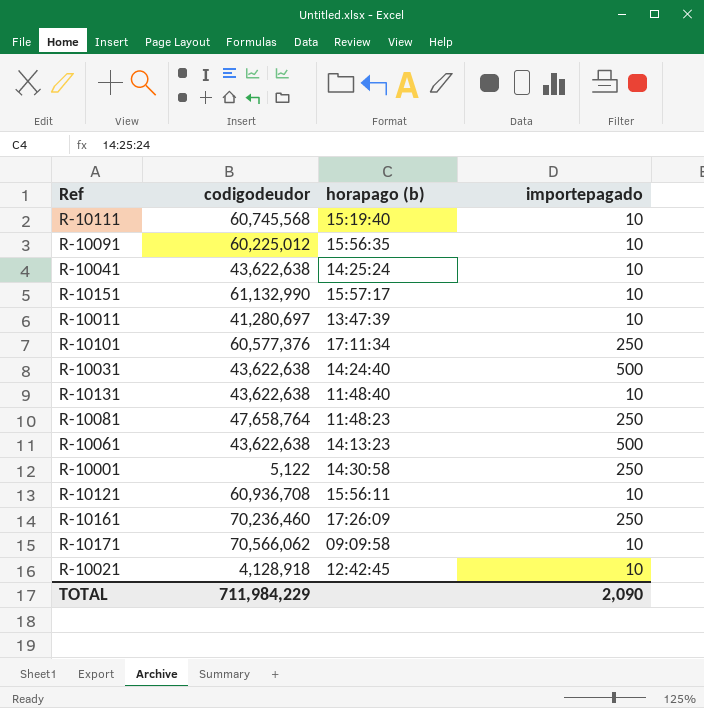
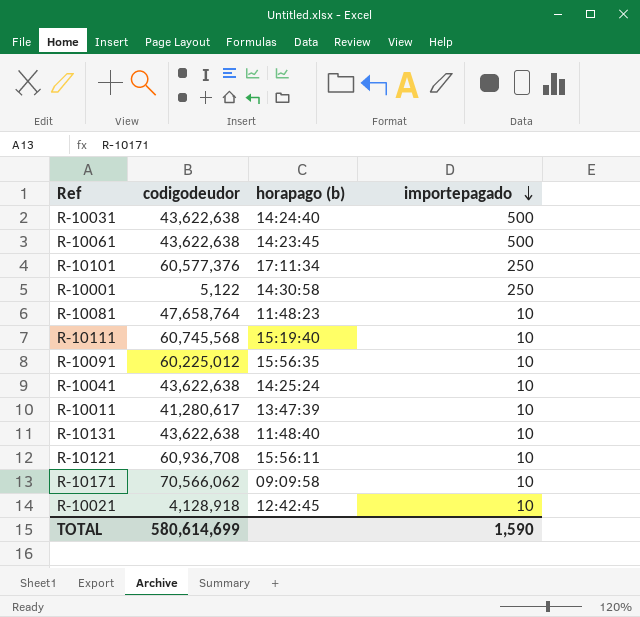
row order: none -> importepagado descending
row R-10151: 61,132,990 | 15:57:17 | 10 -> none
row R-10161: 70,236,460 | 17:26:09 | 250 -> none
R-10061 | horapago (b): 14:13:23 -> 14:23:45
R-10081 | importepagado: 250 -> 10
R-10011 | codigodeudor: 41,280,697 -> 41,280,617
TOTAL | codigodeudor: 711,984,229 -> 580,614,699
TOTAL | importepagado: 2,090 -> 1,590

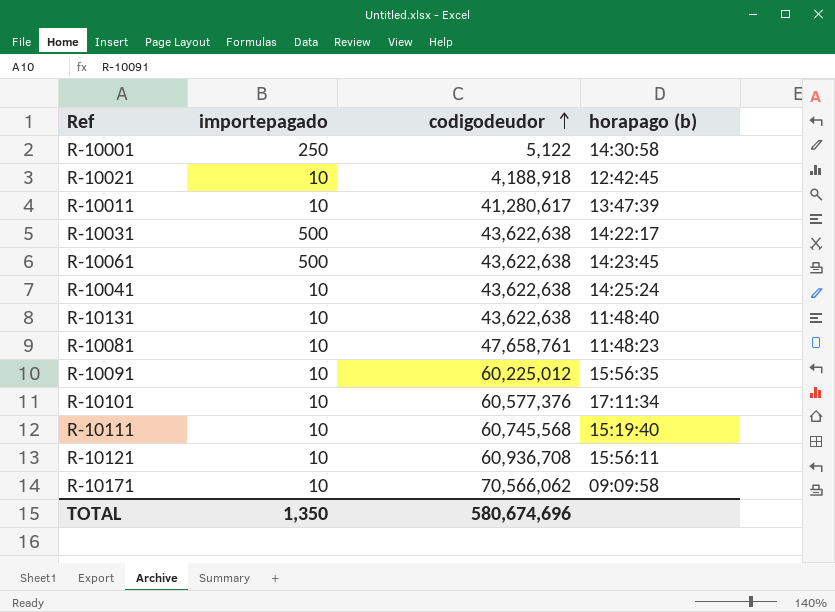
row order: importepagado descending -> codigodeudor ascending
column importepagado | position: 4 -> 2
R-10021 | codigodeudor: 4,128,918 -> 4,188,918
R-10031 | horapago (b): 14:24:40 -> 14:22:17
R-10081 | codigodeudor: 47,658,764 -> 47,658,761
R-10101 | importepagado: 250 -> 10
TOTAL | importepagado: 1,590 -> 1,350
TOTAL | codigodeudor: 580,614,699 -> 580,674,696

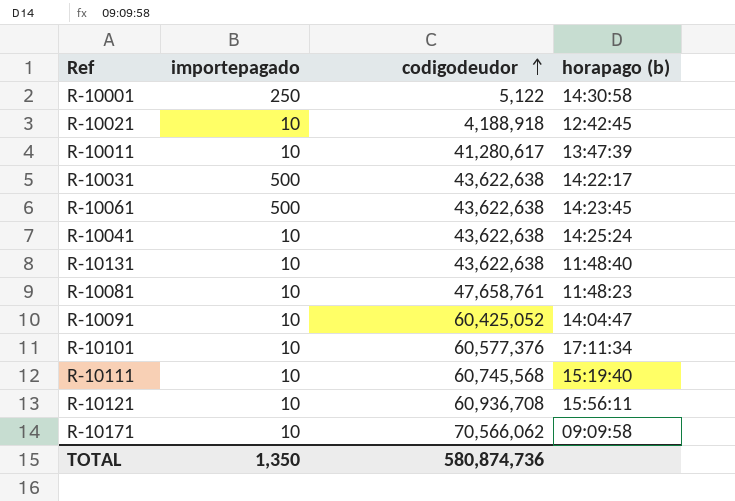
R-10091 | codigodeudor: 60,225,012 -> 60,425,052
R-10091 | horapago (b): 15:56:35 -> 14:04:47
TOTAL | codigodeudor: 580,674,696 -> 580,874,736

